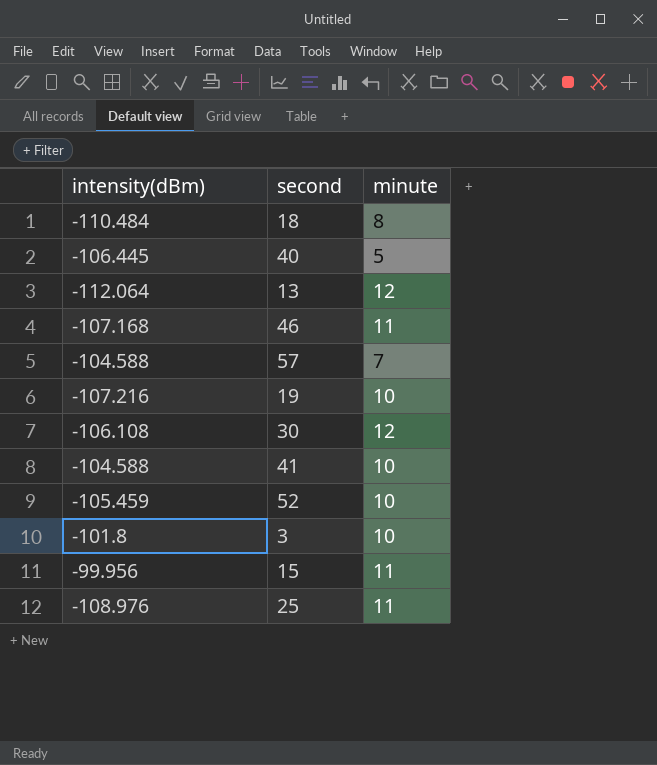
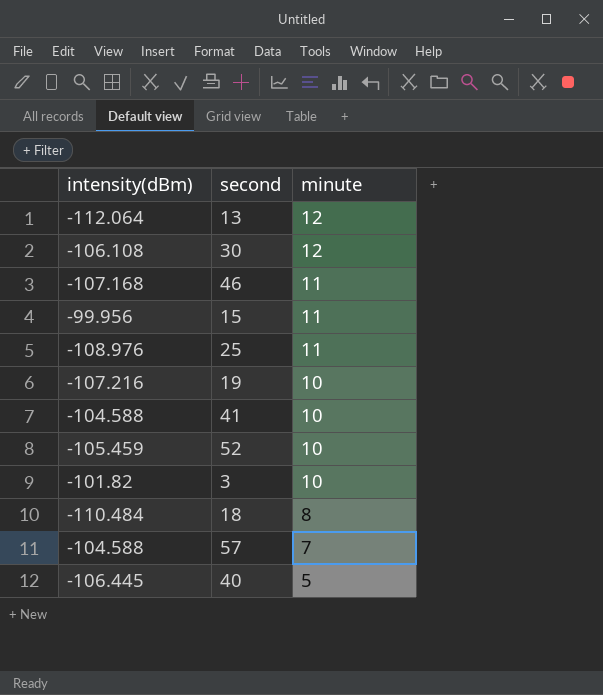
row order: none -> minute descending
3 | intensity(dBm): -101.8 -> -101.82

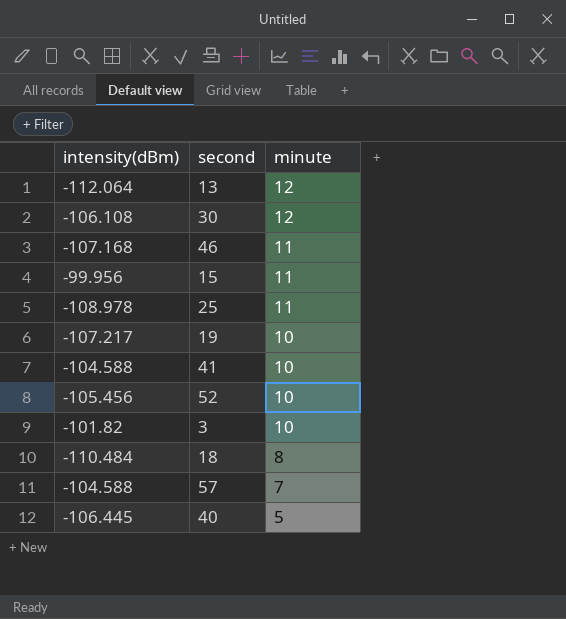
25 | intensity(dBm): -108.976 -> -108.978
19 | intensity(dBm): -107.216 -> -107.217
52 | intensity(dBm): -105.459 -> -105.456

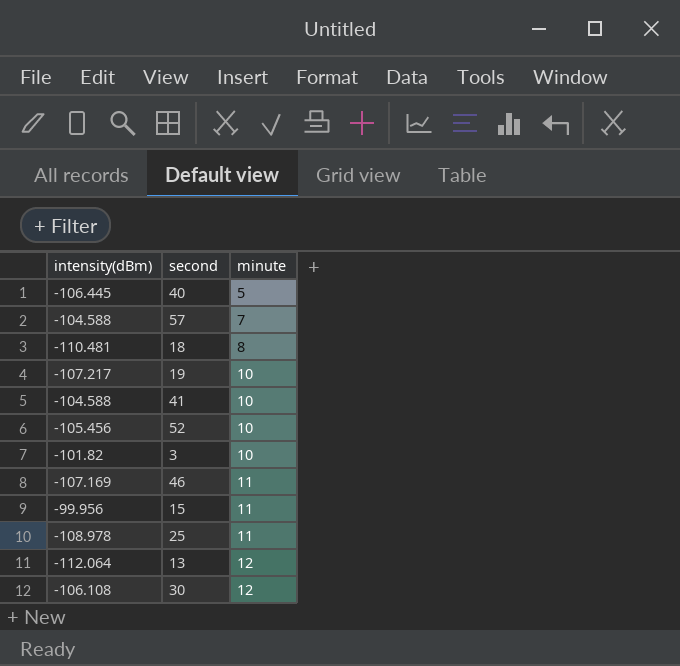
row order: minute descending -> minute ascending
18 | intensity(dBm): -110.484 -> -110.481
46 | intensity(dBm): -107.168 -> -107.169

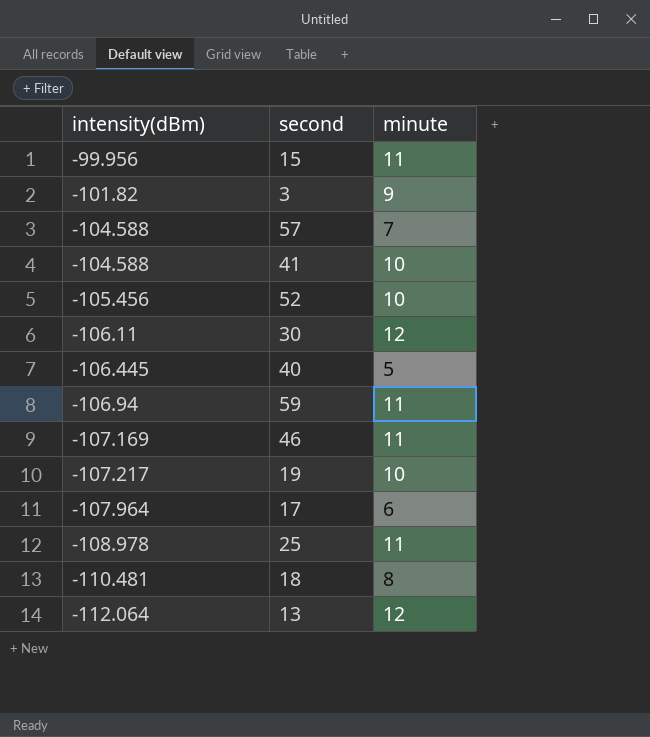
row order: minute ascending -> intensity(dBm) descending
3 | minute: 10 -> 9
30 | intensity(dBm): -106.108 -> -106.11
row 59: none -> -106.94 | 11
row 17: none -> -107.964 | 6

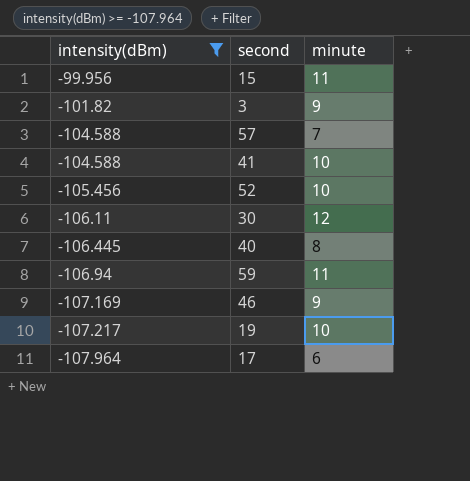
filter: none -> intensity(dBm) >= -107.964
40 | minute: 5 -> 8
46 | minute: 11 -> 9

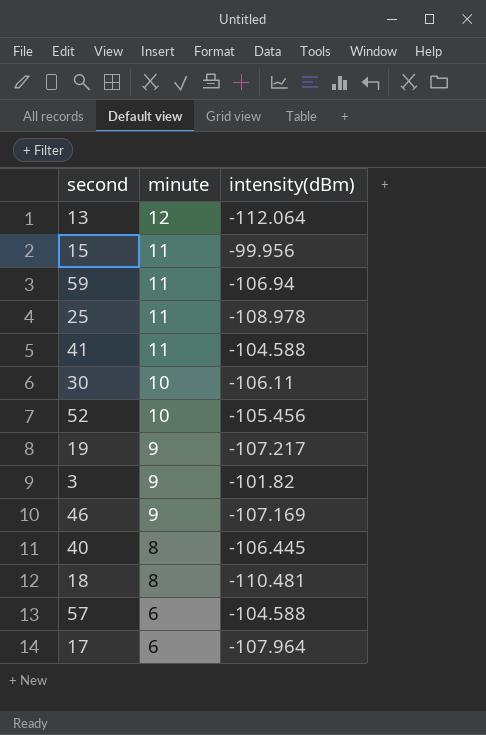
filter: intensity(dBm) >= -107.964 -> none
row order: intensity(dBm) descending -> minute descending
column intensity(dBm) | position: 1 -> 3
41 | minute: 10 -> 11
30 | minute: 12 -> 10
19 | minute: 10 -> 9
57 | minute: 7 -> 6

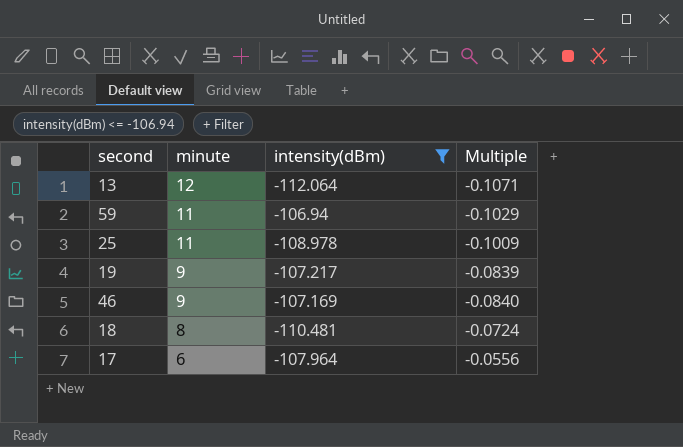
filter: none -> intensity(dBm) <= -106.94
column Multiple | formula: none -> [minute] / [intensity(dBm)]

